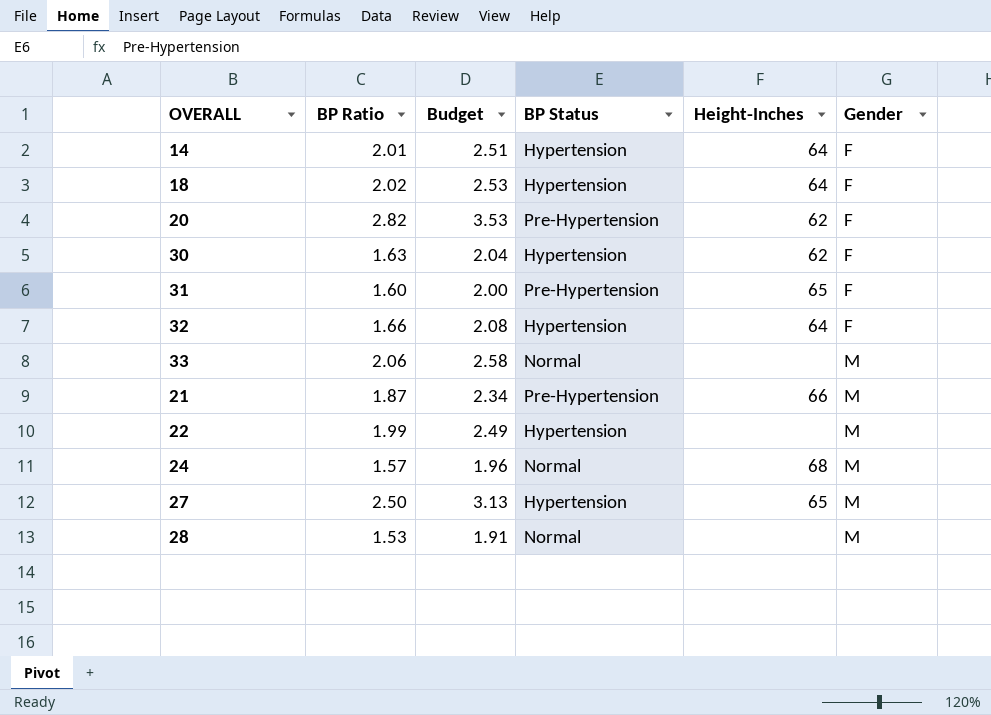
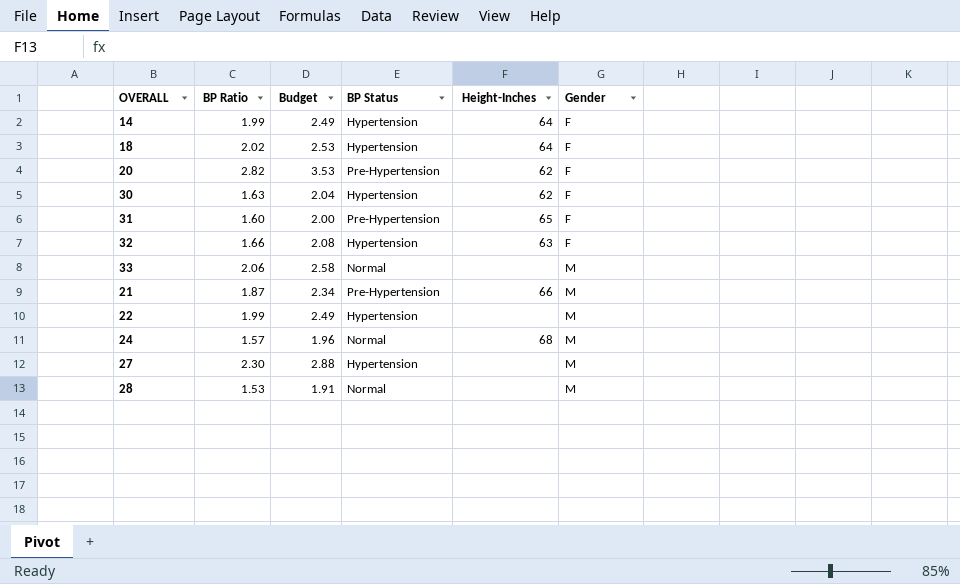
14 | BP Ratio: 2.01 -> 1.99
14 | Budget: 2.51 -> 2.49
32 | Height-Inches: 64 -> 63
27 | BP Ratio: 2.50 -> 2.30
27 | Budget: 3.13 -> 2.88
27 | Height-Inches: 65 -> none

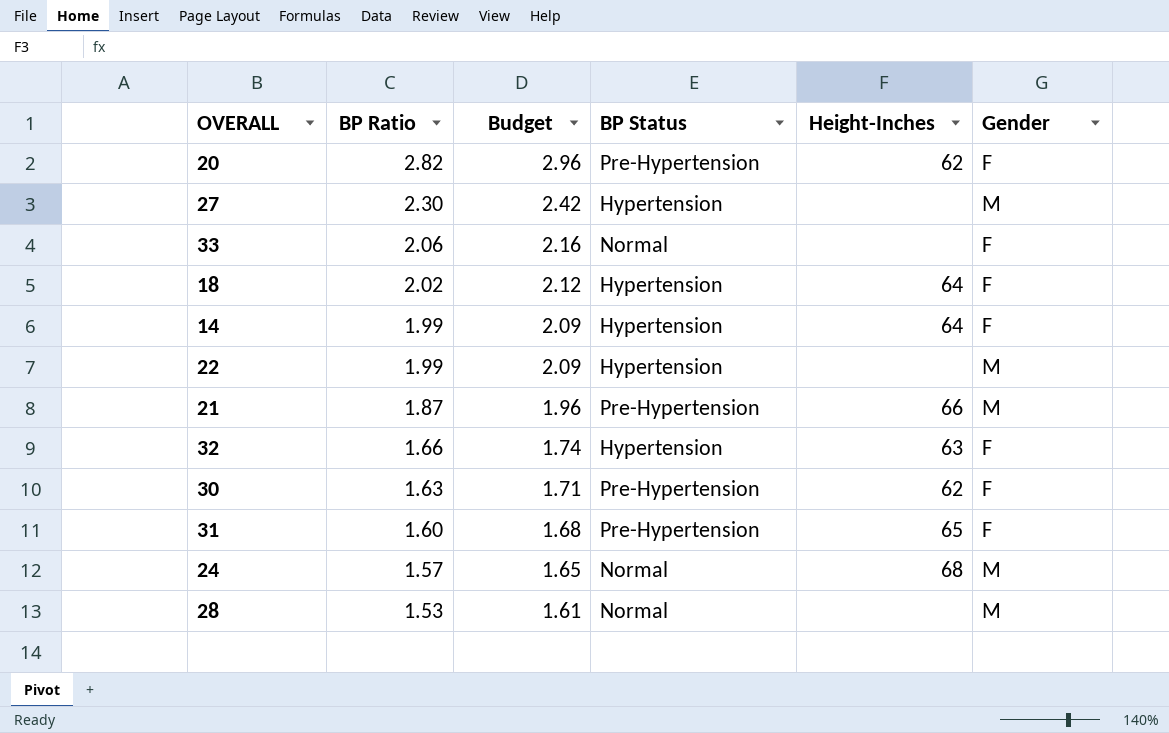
row order: Gender ascending -> BP Ratio descending
column Budget | formula: [BP Ratio] * 1.25 -> [BP Ratio] * 1.05
33 | Gender: M -> F
30 | BP Status: Hypertension -> Pre-Hypertension

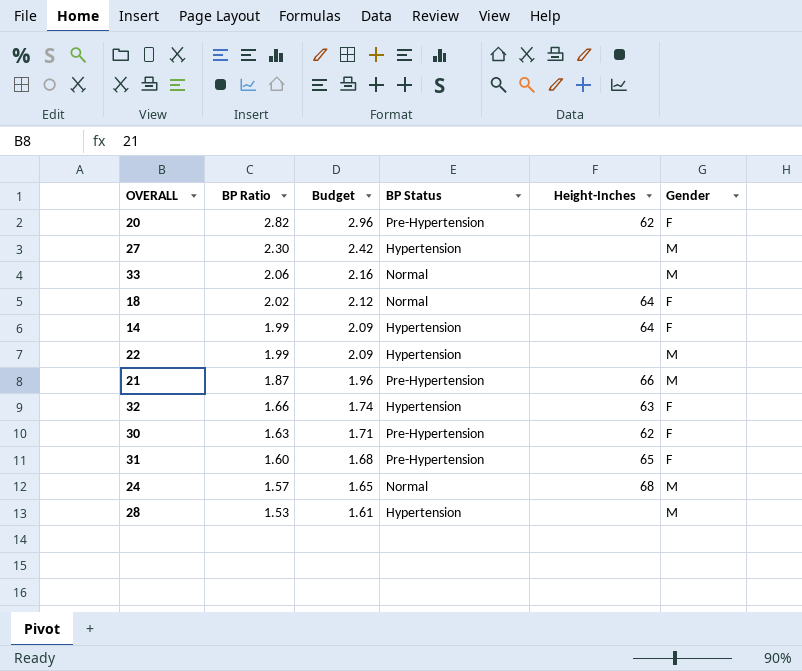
33 | Gender: F -> M
18 | BP Status: Hypertension -> Normal
28 | BP Status: Normal -> Hypertension

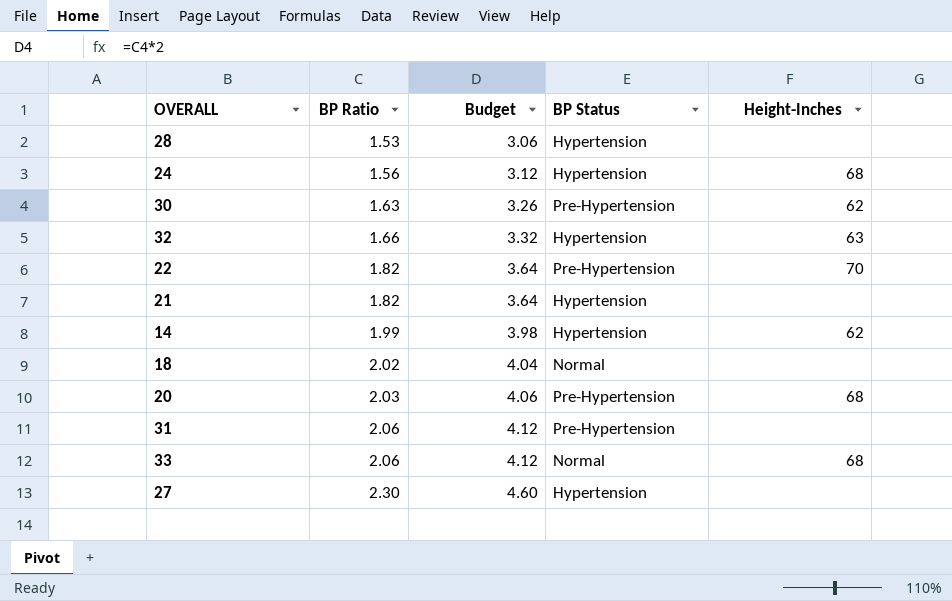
row order: BP Ratio descending -> BP Ratio ascending
column Gender | position: 6 -> none
column Budget | formula: [BP Ratio] * 1.05 -> [BP Ratio] * 2
24 | BP Ratio: 1.57 -> 1.56
24 | BP Status: Normal -> Hypertension
22 | BP Ratio: 1.99 -> 1.82
22 | BP Status: Hypertension -> Pre-Hypertension
22 | Height-Inches: none -> 70
21 | BP Ratio: 1.87 -> 1.82
21 | BP Status: Pre-Hypertension -> Hypertension
21 | Height-Inches: 66 -> none
14 | Height-Inches: 64 -> 62
18 | Height-Inches: 64 -> none
20 | BP Ratio: 2.82 -> 2.03
20 | Height-Inches: 62 -> 68
31 | BP Ratio: 1.60 -> 2.06
31 | Height-Inches: 65 -> none
33 | Height-Inches: none -> 68

